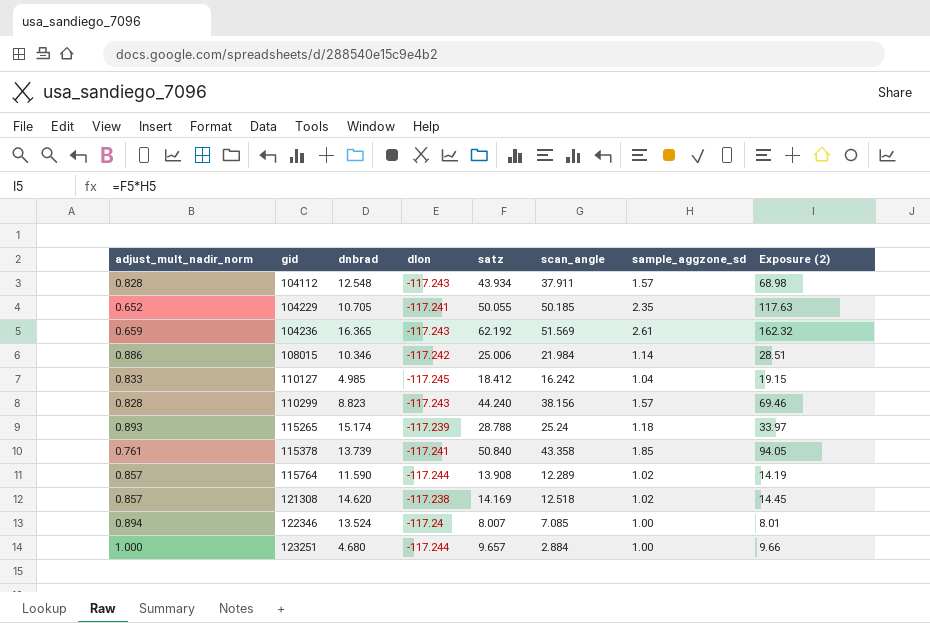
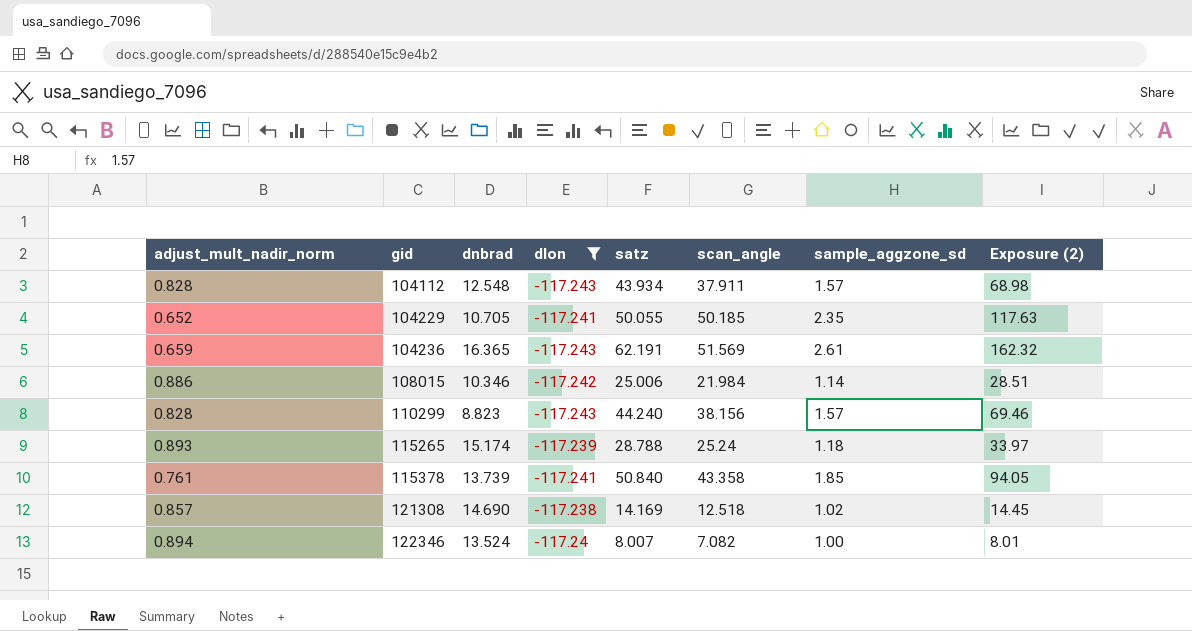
filter: none -> dlon >= -117.243
104236 | satz: 62.192 -> 62.191
121308 | dnbrad: 14.620 -> 14.690
122346 | scan_angle: 7.085 -> 7.082

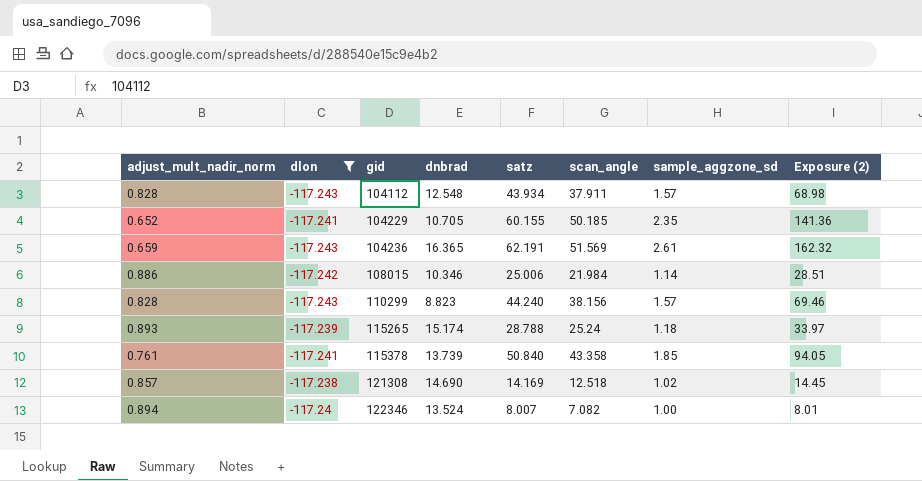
column dlon | position: 4 -> 2
104229 | satz: 50.055 -> 60.155
104229 | Exposure (2): 117.63 -> 141.36

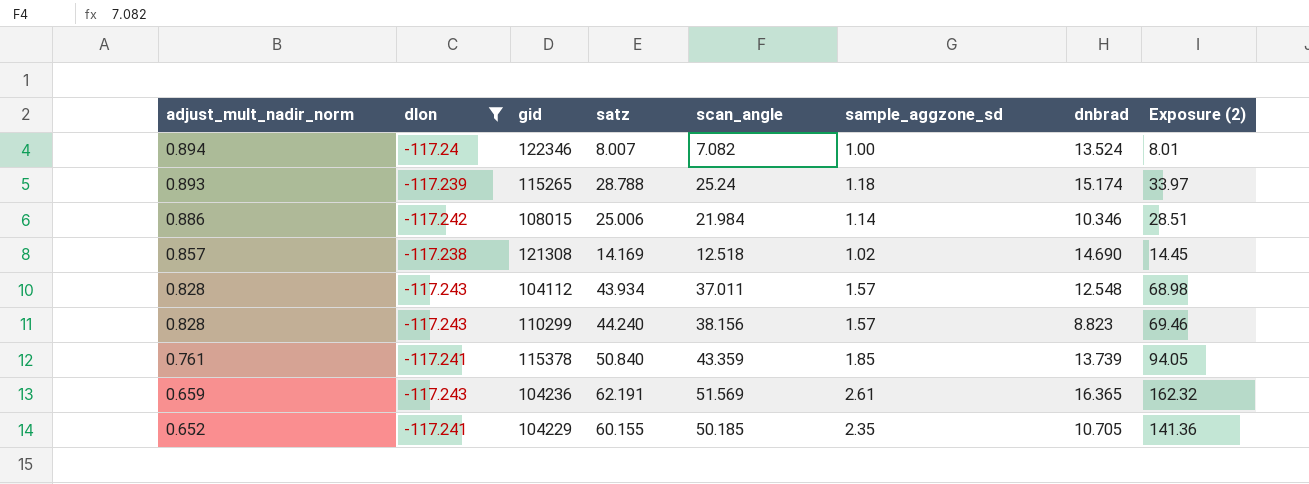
row order: gid ascending -> adjust_mult_nadir_norm descending
column dnbrad | position: 4 -> 7
104112 | scan_angle: 37.911 -> 37.011
115378 | scan_angle: 43.358 -> 43.359

